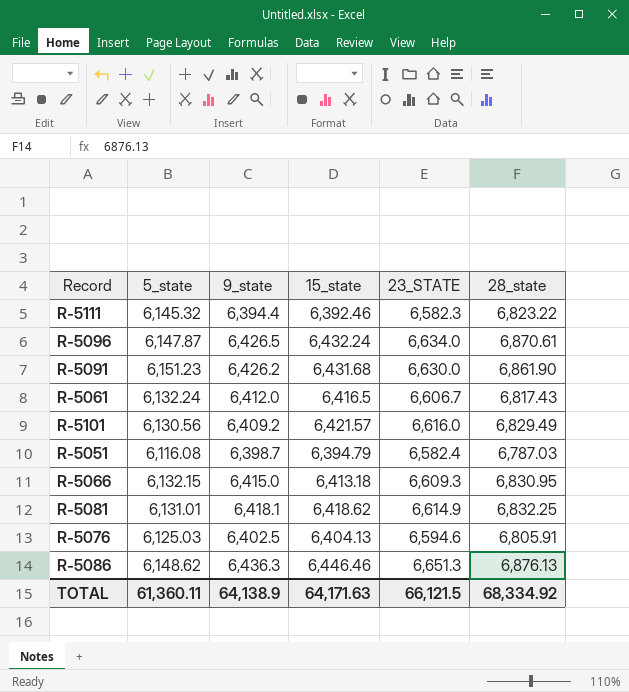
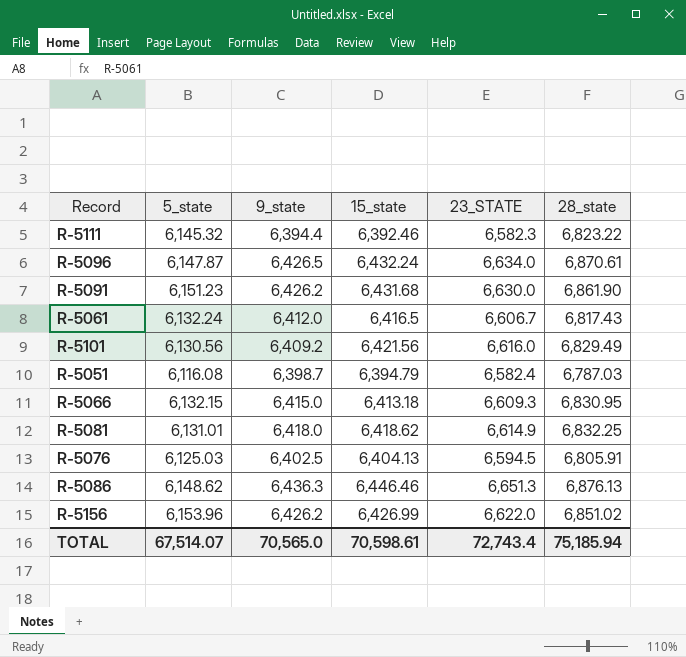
R-5101 | 15_state: 6,421.57 -> 6,421.56
R-5081 | 9_state: 6,418.1 -> 6,418.0
R-5076 | 23_STATE: 6,594.6 -> 6,594.5
row R-5156: none -> 6,153.96 | 6,426.2 | 6,426.99 | 6,622.0 | 6,851.02
TOTAL | 5_state: 61,360.11 -> 67,514.07
TOTAL | 9_state: 64,138.9 -> 70,565.0
TOTAL | 15_state: 64,171.63 -> 70,598.61
TOTAL | 23_STATE: 66,121.5 -> 72,743.4
TOTAL | 28_state: 68,334.92 -> 75,185.94

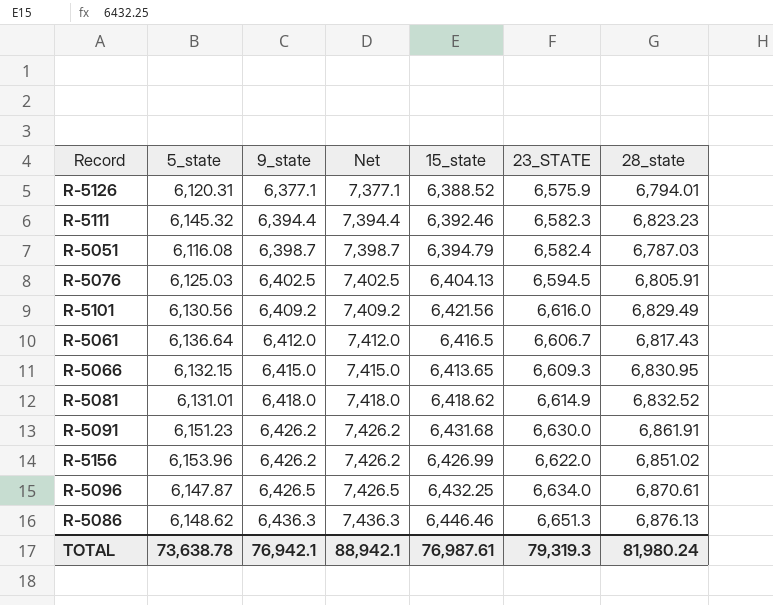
row order: none -> 9_state ascending
column Net | formula: none -> [9_state] + 1000
row R-5126: none -> 6,120.31 | 6,377.1 | 7,377.1 | 6,388.52 | 6,575.9 | 6,794.01
R-5111 | 28_state: 6,823.22 -> 6,823.23
R-5061 | 5_state: 6,132.24 -> 6,136.64
R-5066 | 15_state: 6,413.18 -> 6,413.65
R-5081 | 28_state: 6,832.25 -> 6,832.52
R-5091 | 28_state: 6,861.90 -> 6,861.91
R-5096 | 15_state: 6,432.24 -> 6,432.25
TOTAL | 5_state: 67,514.07 -> 73,638.78
TOTAL | 9_state: 70,565.0 -> 76,942.1
TOTAL | 15_state: 70,598.61 -> 76,987.61
TOTAL | 23_STATE: 72,743.4 -> 79,319.3
TOTAL | 28_state: 75,185.94 -> 81,980.24

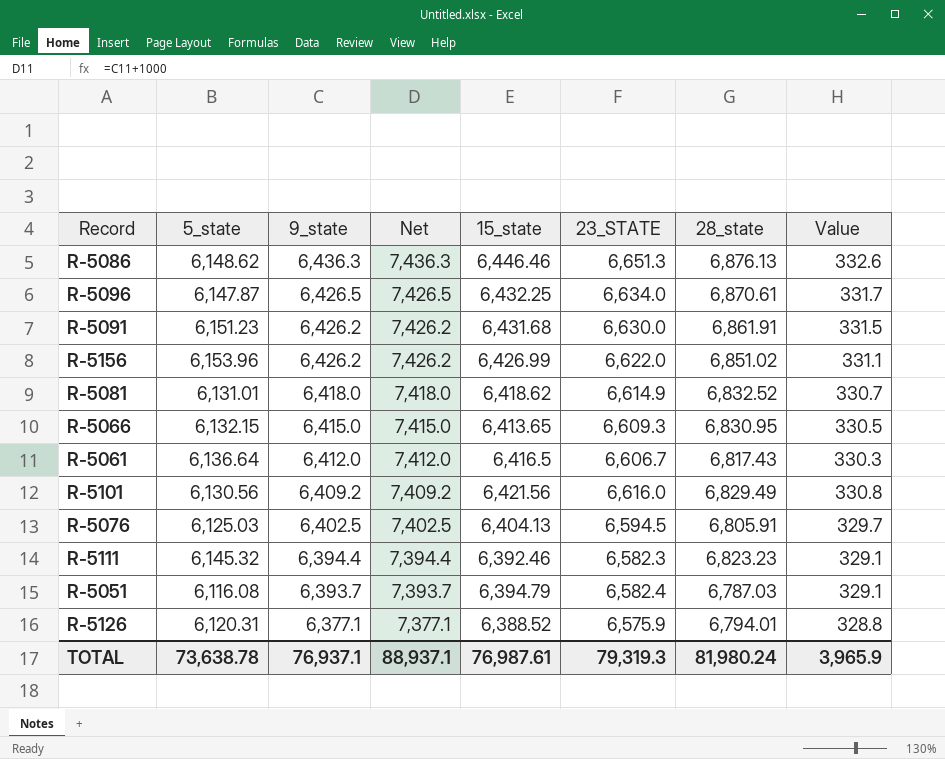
row order: 9_state ascending -> 9_state descending
column Value | formula: none -> [23_STATE] * 0.05
R-5051 | 9_state: 6,398.7 -> 6,393.7
R-5051 | Net: 7,398.7 -> 7,393.7
TOTAL | 9_state: 76,942.1 -> 76,937.1
TOTAL | Net: 88,942.1 -> 88,937.1

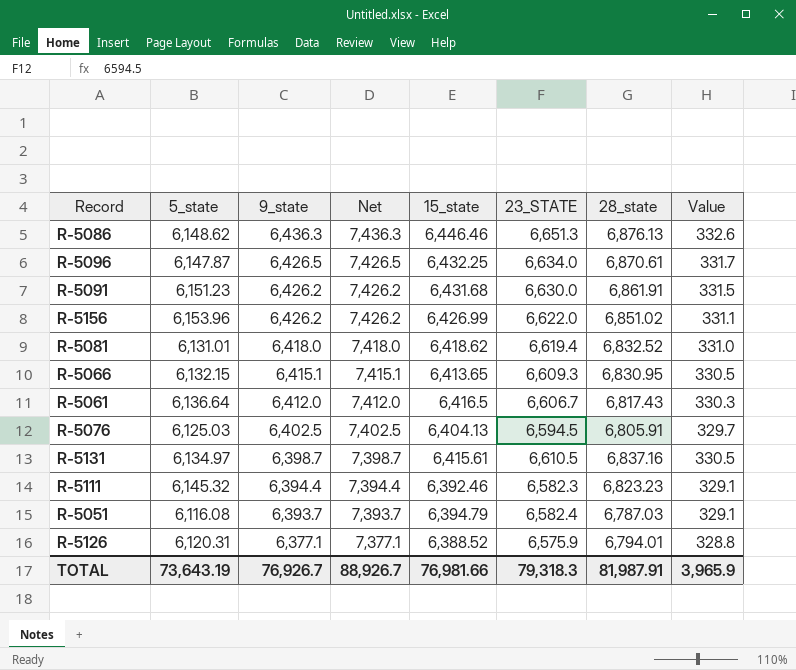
row R-5101: 6,130.56 | 6,409.2 | 7,409.2 | 6,421.56 | 6,616.0 | 6,829.49 | 330.8 -> none
R-5081 | 23_STATE: 6,614.9 -> 6,619.4
R-5081 | Value: 330.7 -> 331.0
R-5066 | 9_state: 6,415.0 -> 6,415.1
R-5066 | Net: 7,415.0 -> 7,415.1
row R-5131: none -> 6,134.97 | 6,398.7 | 7,398.7 | 6,415.61 | 6,610.5 | 6,837.16 | 330.5
TOTAL | 5_state: 73,638.78 -> 73,643.19
TOTAL | 9_state: 76,937.1 -> 76,926.7
TOTAL | Net: 88,937.1 -> 88,926.7
TOTAL | 15_state: 76,987.61 -> 76,981.66
TOTAL | 23_STATE: 79,319.3 -> 79,318.3
TOTAL | 28_state: 81,980.24 -> 81,987.91

